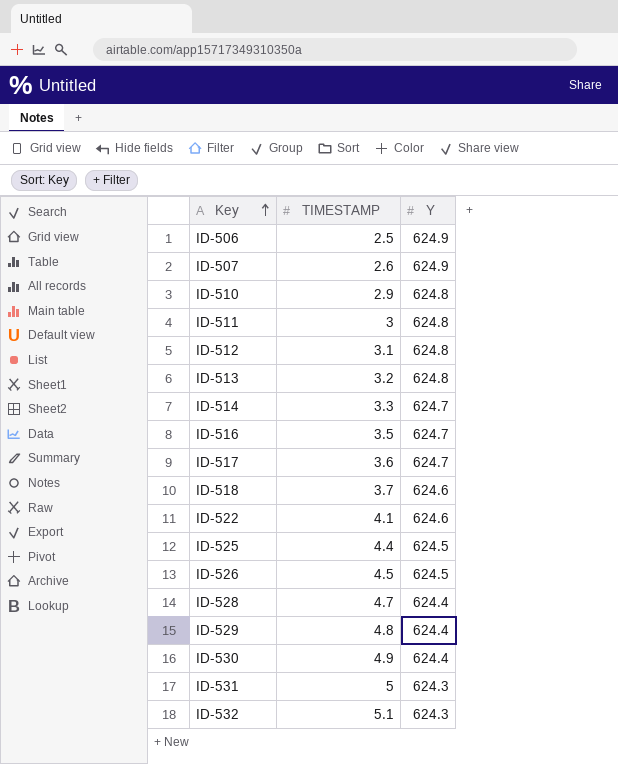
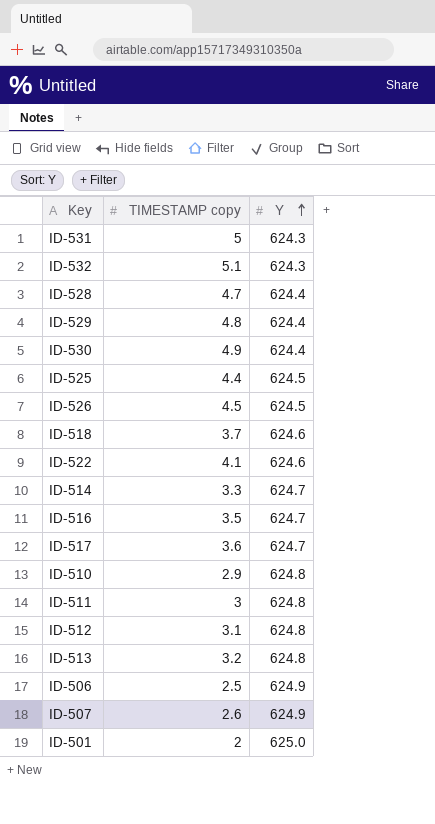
row order: Key ascending -> Y ascending
column name: TIMESTAMP -> TIMESTAMP copy
row ID-501: none -> 2 | 625.0

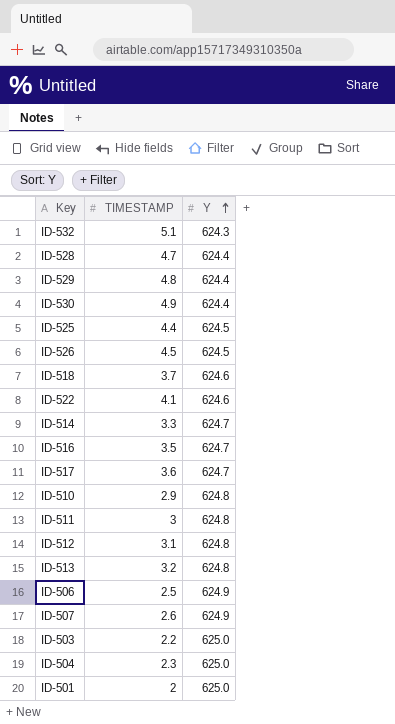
column name: TIMESTAMP copy -> TIMESTAMP
row ID-531: 5 | 624.3 -> none
row ID-503: none -> 2.2 | 625.0
row ID-504: none -> 2.3 | 625.0

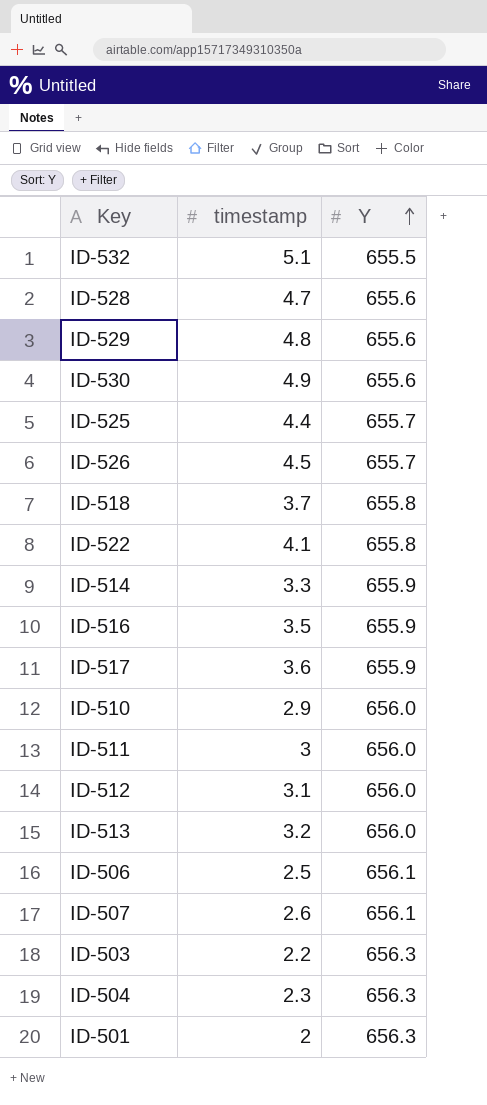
column name: TIMESTAMP -> timestamp
ID-532 | Y: 624.3 -> 655.5
ID-528 | Y: 624.4 -> 655.6
ID-529 | Y: 624.4 -> 655.6
ID-530 | Y: 624.4 -> 655.6
ID-525 | Y: 624.5 -> 655.7
ID-526 | Y: 624.5 -> 655.7
ID-518 | Y: 624.6 -> 655.8
ID-522 | Y: 624.6 -> 655.8
ID-514 | Y: 624.7 -> 655.9
ID-516 | Y: 624.7 -> 655.9
ID-517 | Y: 624.7 -> 655.9
ID-510 | Y: 624.8 -> 656.0
ID-511 | Y: 624.8 -> 656.0
ID-512 | Y: 624.8 -> 656.0
ID-513 | Y: 624.8 -> 656.0
ID-506 | Y: 624.9 -> 656.1
ID-507 | Y: 624.9 -> 656.1
ID-503 | Y: 625.0 -> 656.3
ID-504 | Y: 625.0 -> 656.3
ID-501 | Y: 625.0 -> 656.3

